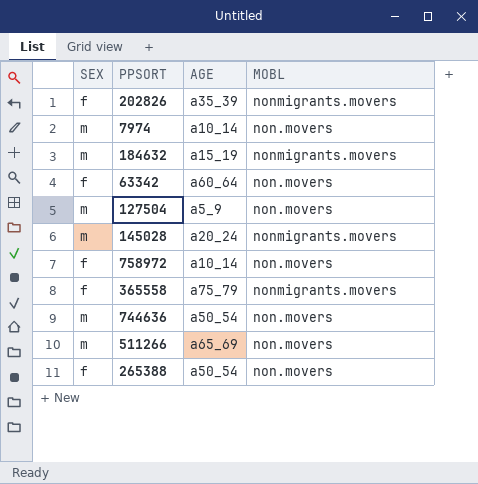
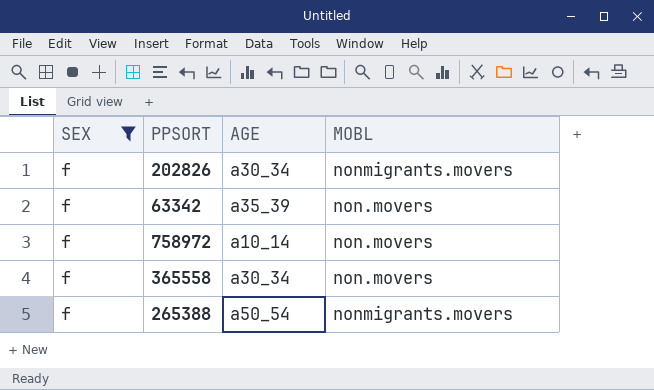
filter: none -> SEX = f
202826 | AGE: a35_39 -> a30_34
63342 | AGE: a60_64 -> a35_39
365558 | AGE: a75_79 -> a30_34
365558 | MOBL: nonmigrants.movers -> non.movers
265388 | MOBL: non.movers -> nonmigrants.movers

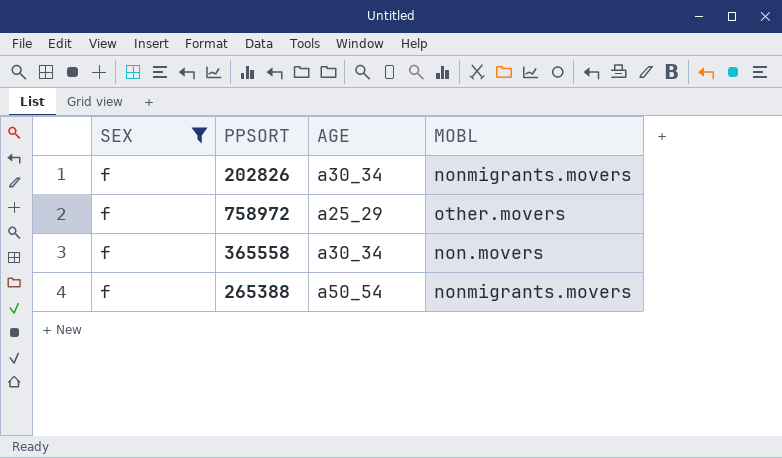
row 63342: f | a35_39 | non.movers -> none
758972 | AGE: a10_14 -> a25_29
758972 | MOBL: non.movers -> other.movers

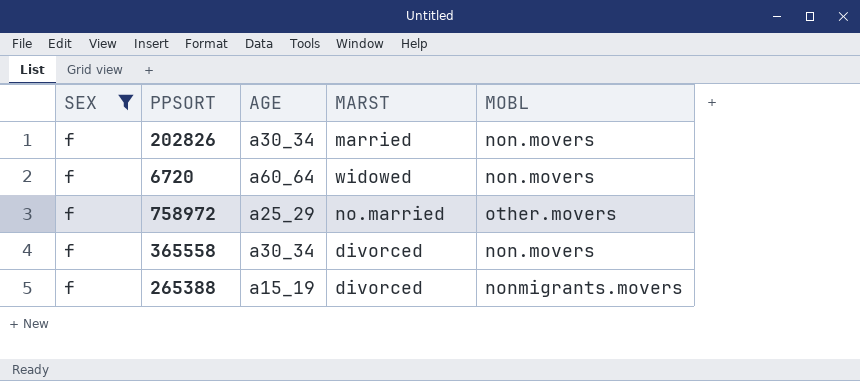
column MARST | position: none -> 4
202826 | MOBL: nonmigrants.movers -> non.movers
row 6720: none -> f | a60_64 | widowed | non.movers
265388 | AGE: a50_54 -> a15_19

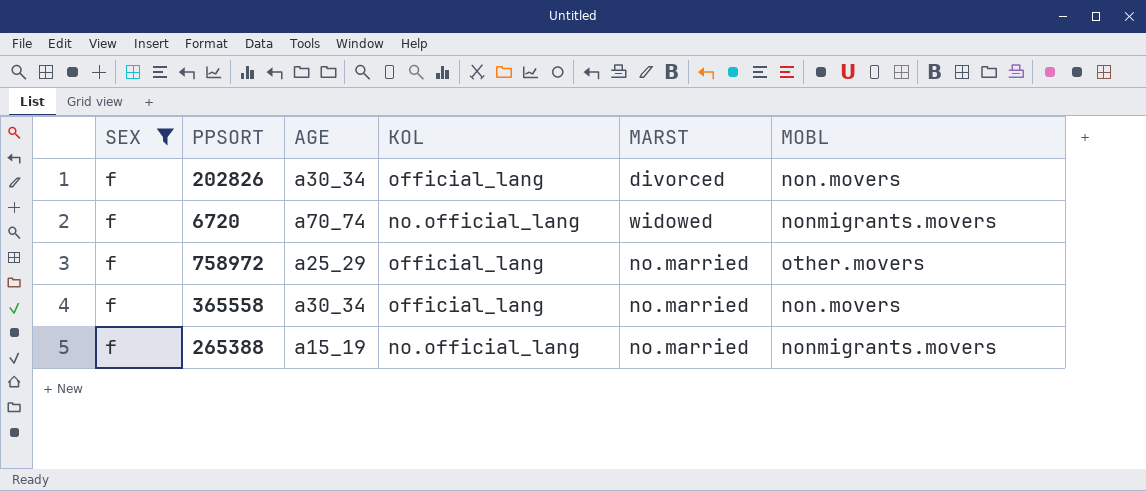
column KOL | position: none -> 4
202826 | MARST: married -> divorced
6720 | AGE: a60_64 -> a70_74
6720 | MOBL: non.movers -> nonmigrants.movers
365558 | MARST: divorced -> no.married
265388 | MARST: divorced -> no.married

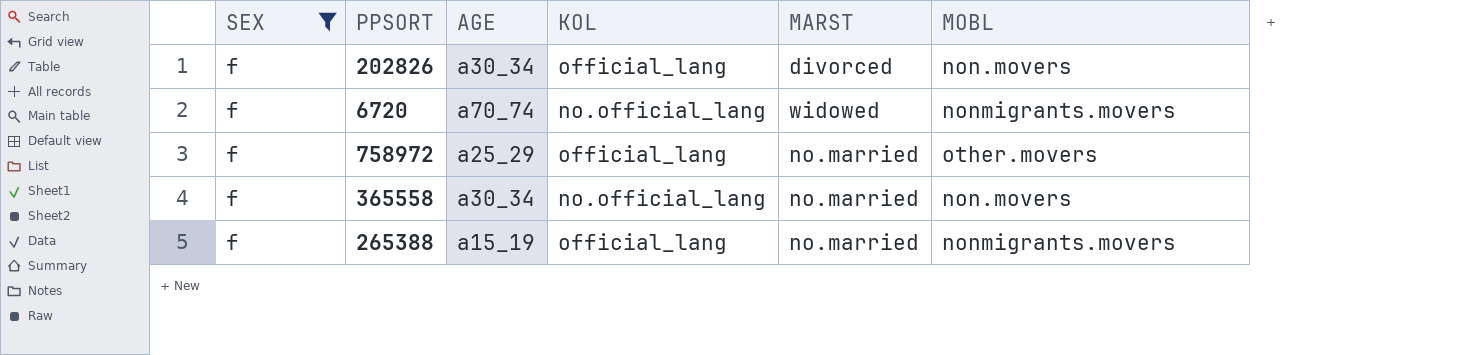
365558 | KOL: official_lang -> no.official_lang
265388 | KOL: no.official_lang -> official_lang

